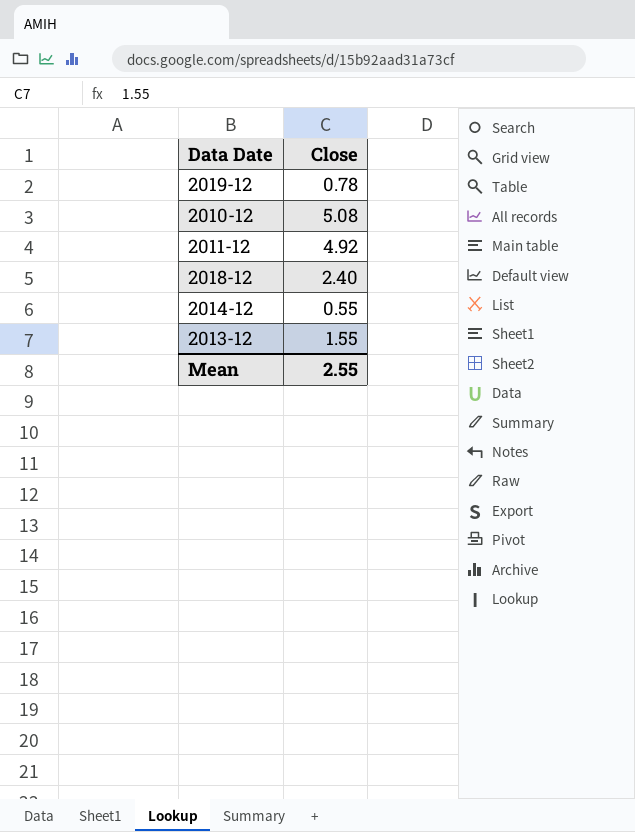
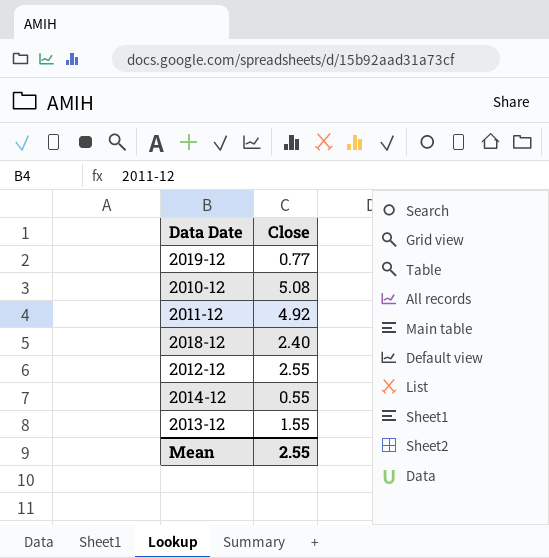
2019-12 | Close: 0.78 -> 0.77
row 2012-12: none -> 2.55

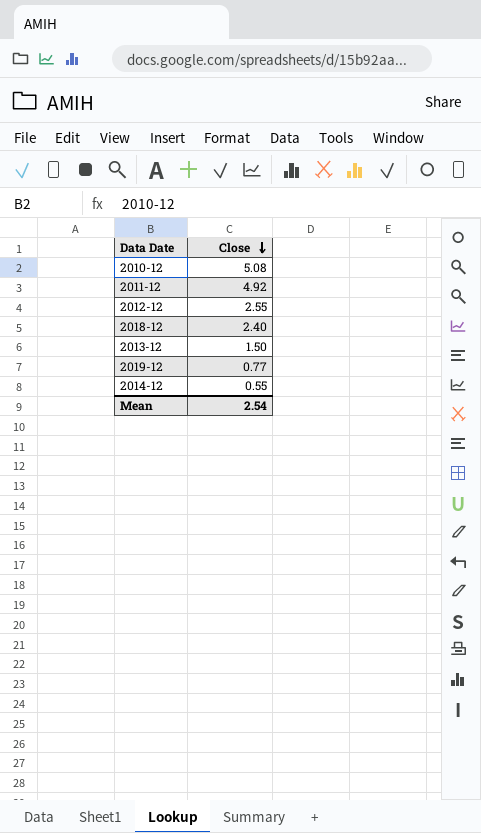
row order: none -> Close descending
2013-12 | Close: 1.55 -> 1.50
Mean | Close: 2.55 -> 2.54

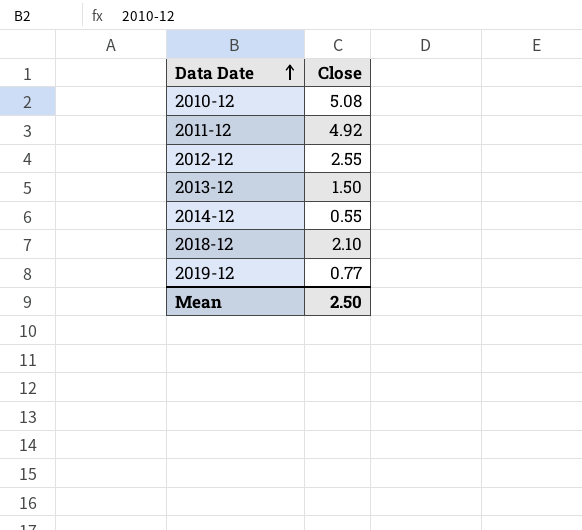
row order: Close descending -> Data Date ascending
2018-12 | Close: 2.40 -> 2.10
Mean | Close: 2.54 -> 2.50

